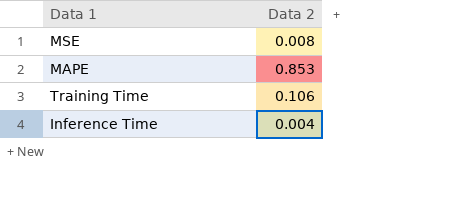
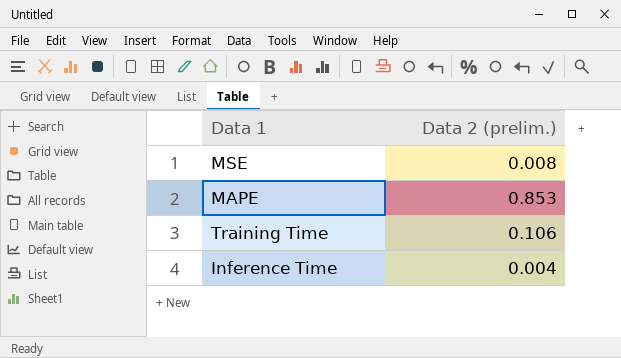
column name: Data 2 -> Data 2 (prelim.)

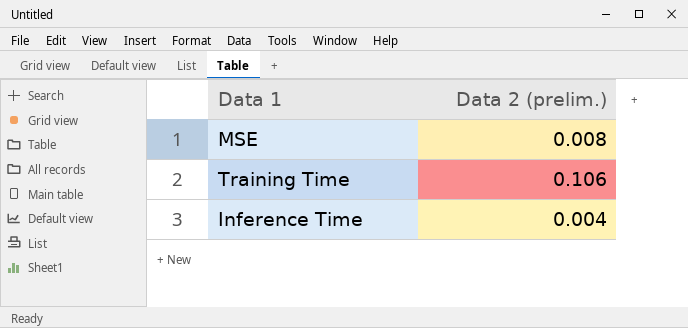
row MAPE: 0.853 -> none

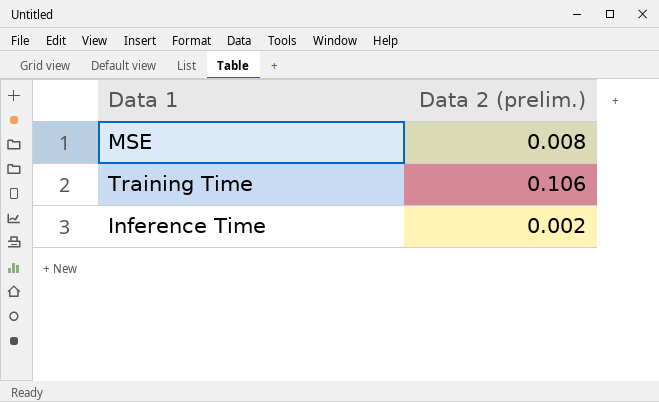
Inference Time | Data 2 (prelim.): 0.004 -> 0.002

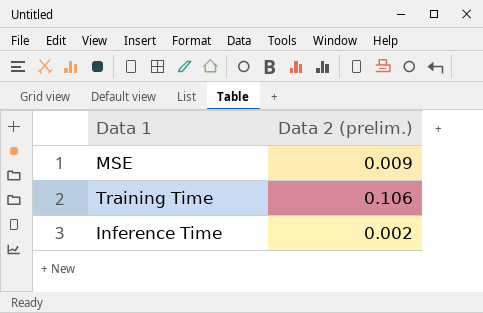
MSE | Data 2 (prelim.): 0.008 -> 0.009

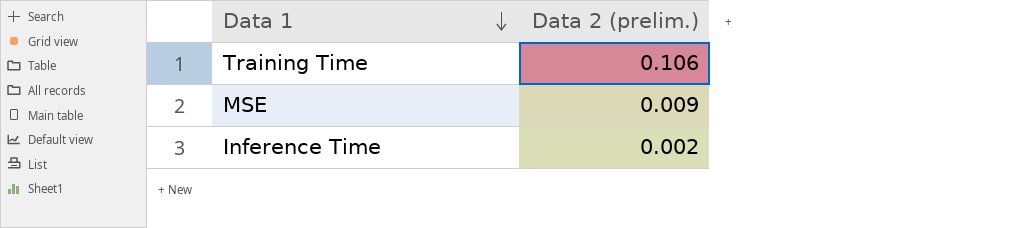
row order: none -> Data 1 descending

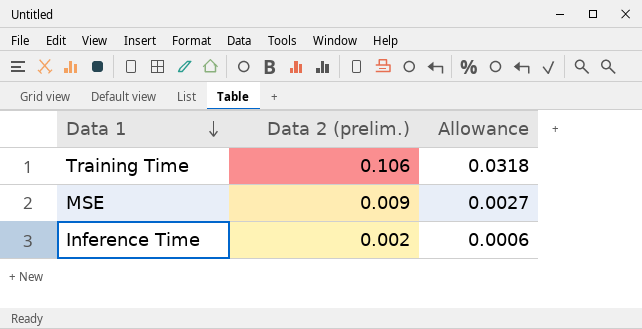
column Allowance | formula: none -> [Data 2 (prelim.)] * 0.3

